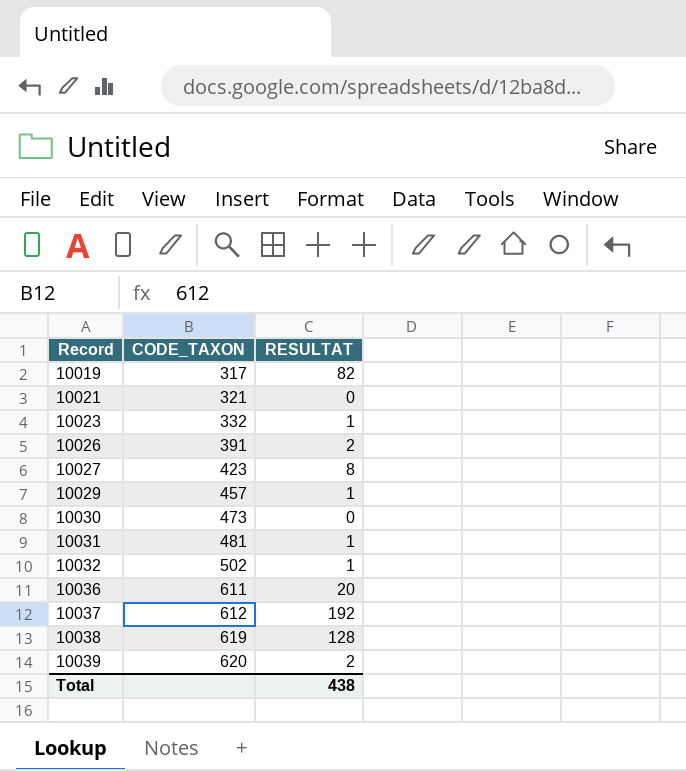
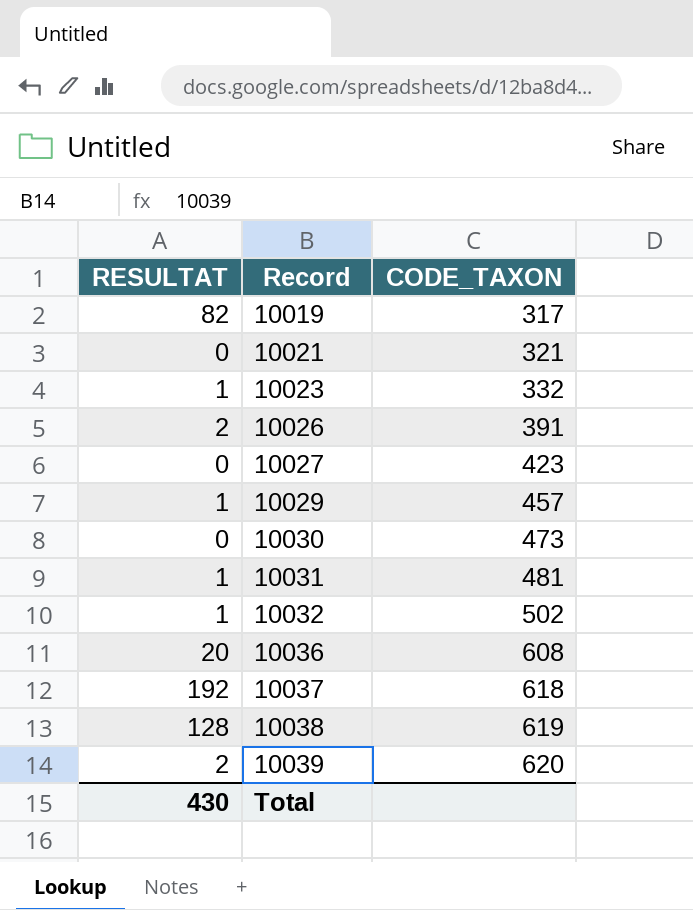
column RESULTAT | position: 3 -> 1
10027 | RESULTAT: 8 -> 0
10036 | CODE_TAXON: 611 -> 608
10037 | CODE_TAXON: 612 -> 618
Total | RESULTAT: 438 -> 430

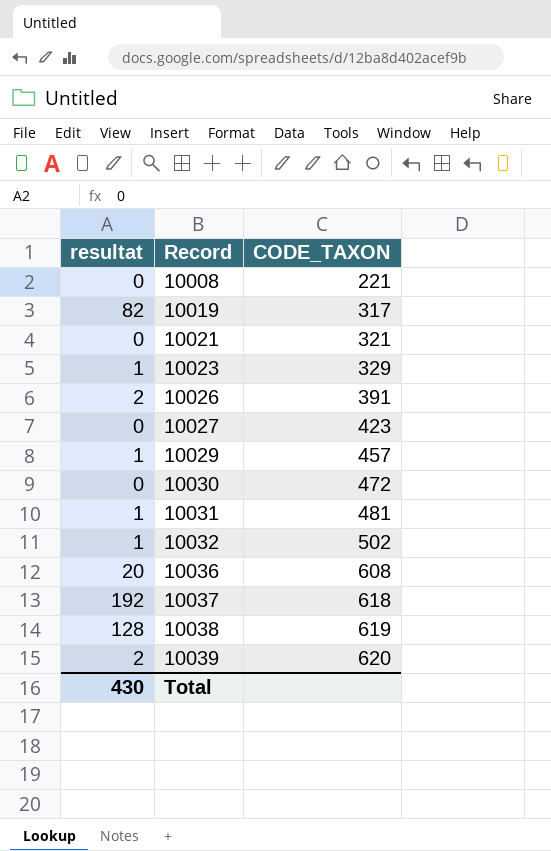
column name: RESULTAT -> resultat
row 10008: none -> 0 | 221
10023 | CODE_TAXON: 332 -> 329
10030 | CODE_TAXON: 473 -> 472

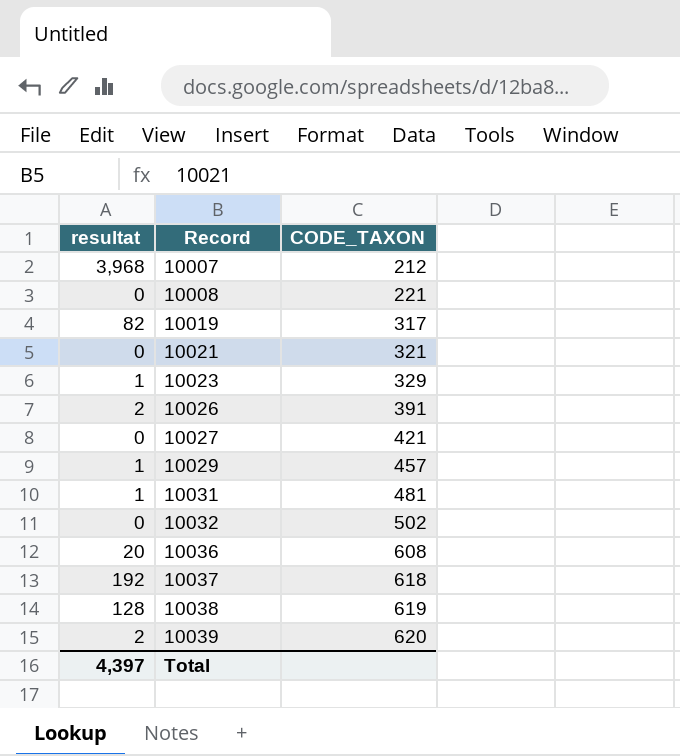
row 10030: 0 | 472 -> none
row 10007: none -> 3,968 | 212
10027 | CODE_TAXON: 423 -> 421
10032 | resultat: 1 -> 0
Total | resultat: 430 -> 4,397

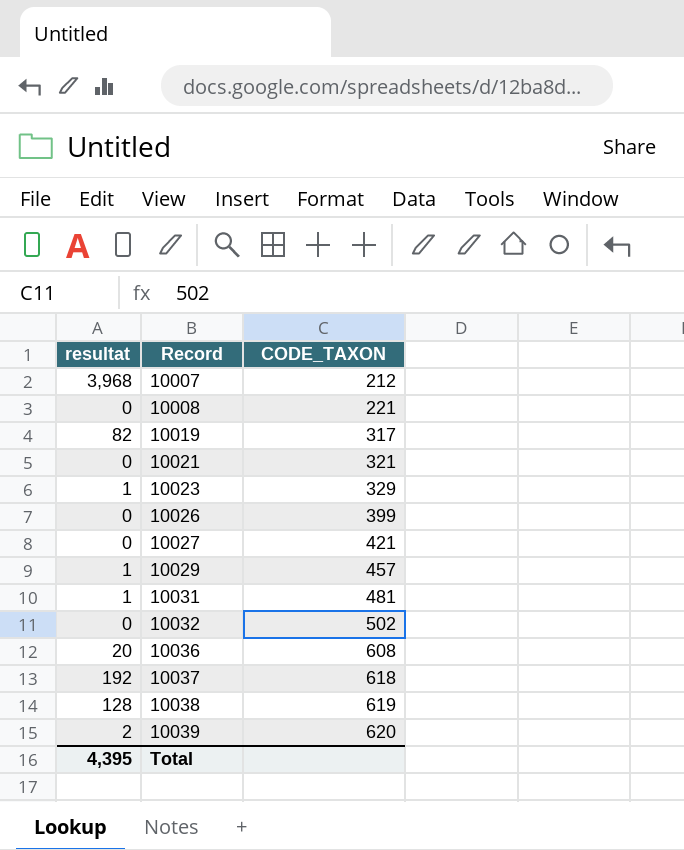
10026 | resultat: 2 -> 0
10026 | CODE_TAXON: 391 -> 399
Total | resultat: 4,397 -> 4,395

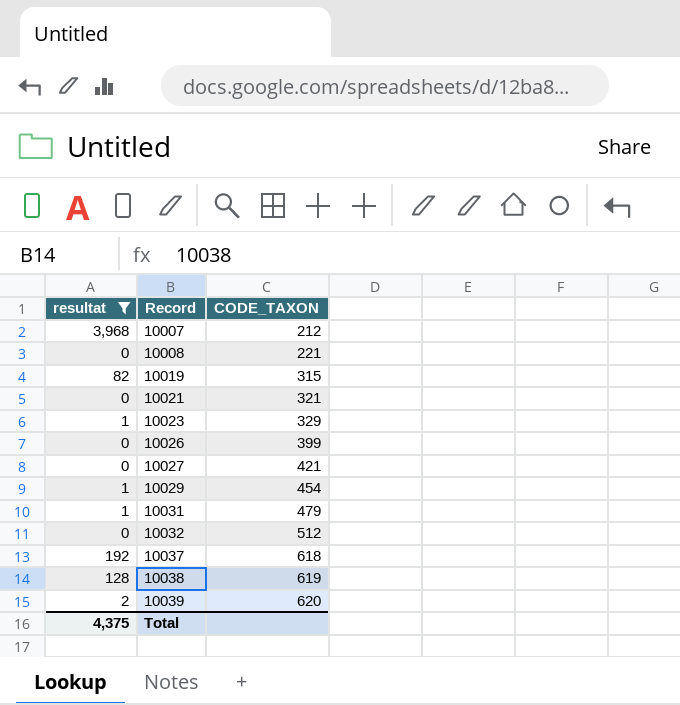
filter: none -> resultat != 20
10019 | CODE_TAXON: 317 -> 315
10029 | CODE_TAXON: 457 -> 454
10031 | CODE_TAXON: 481 -> 479
10032 | CODE_TAXON: 502 -> 512
Total | resultat: 4,395 -> 4,375

